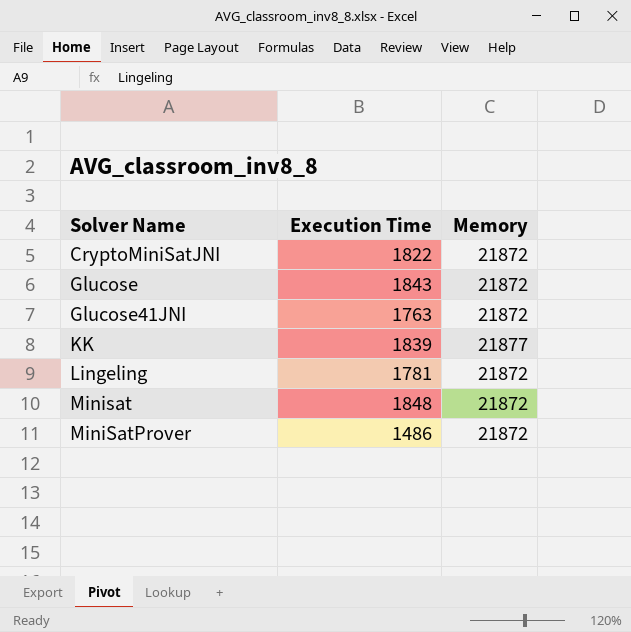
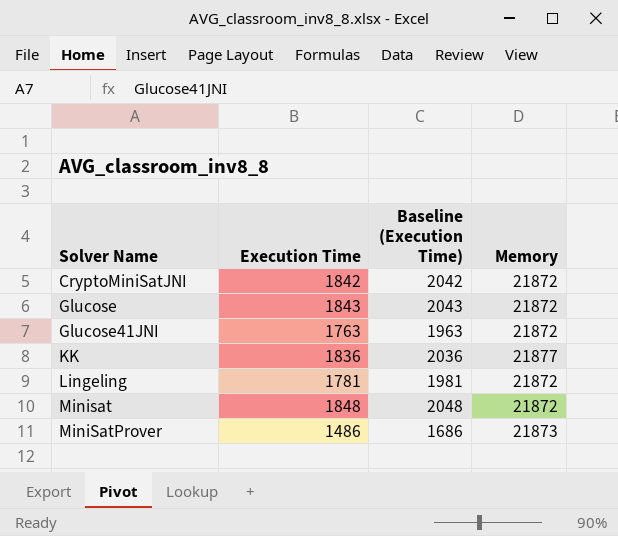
column Baseline (Execution Time) | formula: none -> [Execution Time] + 200
CryptoMiniSatJNI | Execution Time: 1822 -> 1842
KK | Execution Time: 1839 -> 1836
MiniSatProver | Memory: 21872 -> 21873

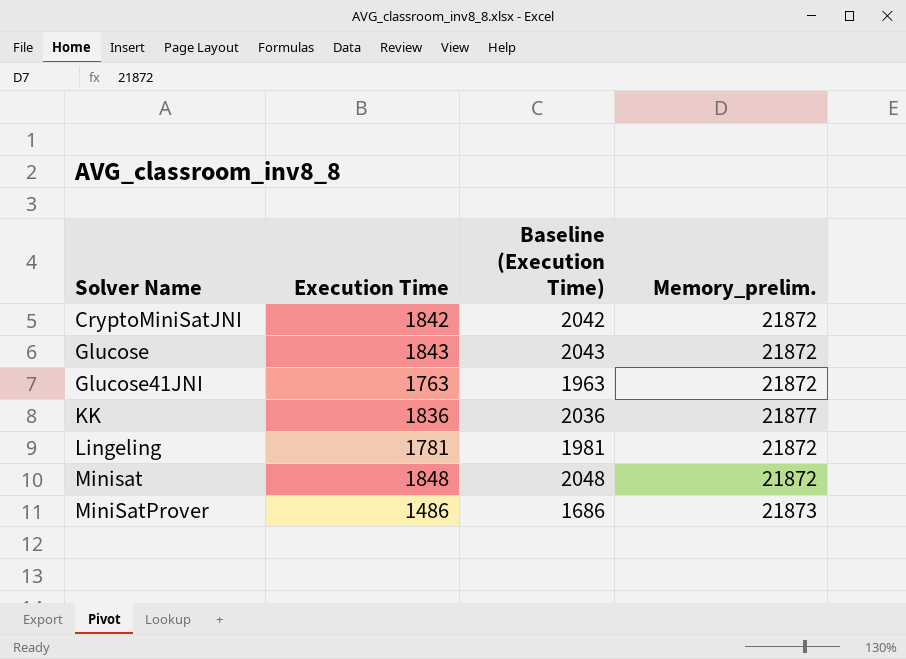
column name: Memory -> Memory_prelim.

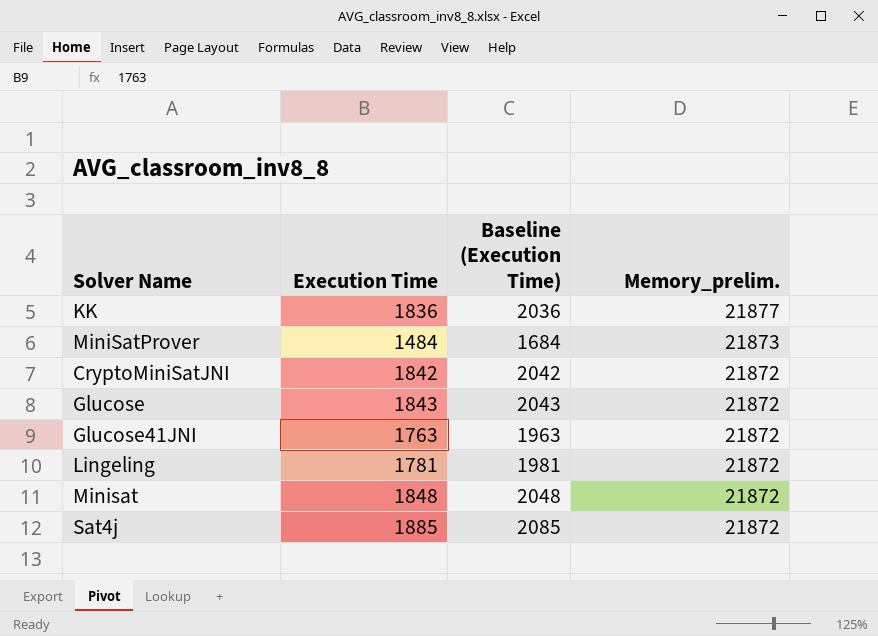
row order: Solver Name ascending -> Memory_prelim. descending
MiniSatProver | Execution Time: 1486 -> 1484
MiniSatProver | Baseline (Execution Time): 1686 -> 1684
row Sat4j: none -> 1885 | 2085 | 21872

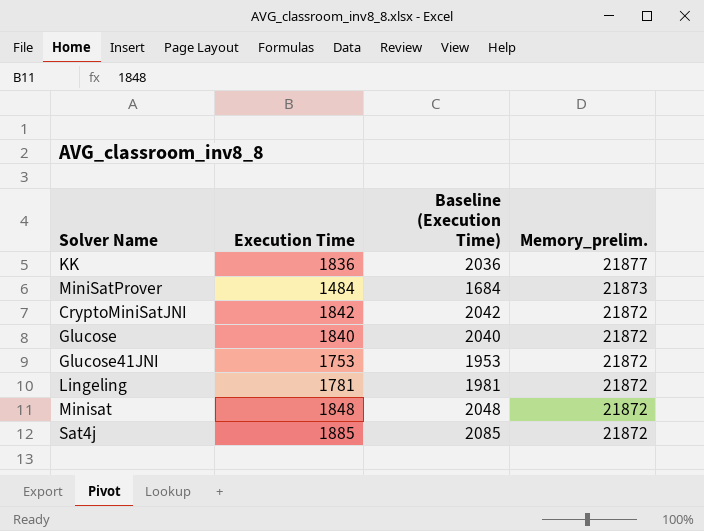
Glucose | Execution Time: 1843 -> 1840
Glucose | Baseline (Execution Time): 2043 -> 2040
Glucose41JNI | Execution Time: 1763 -> 1753
Glucose41JNI | Baseline (Execution Time): 1963 -> 1953

